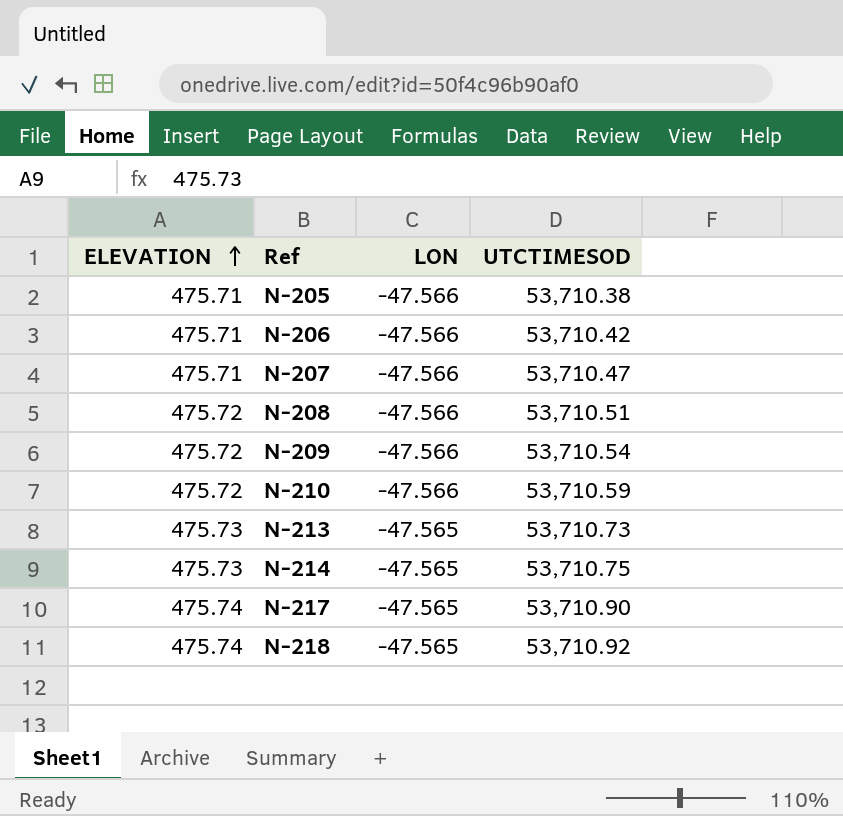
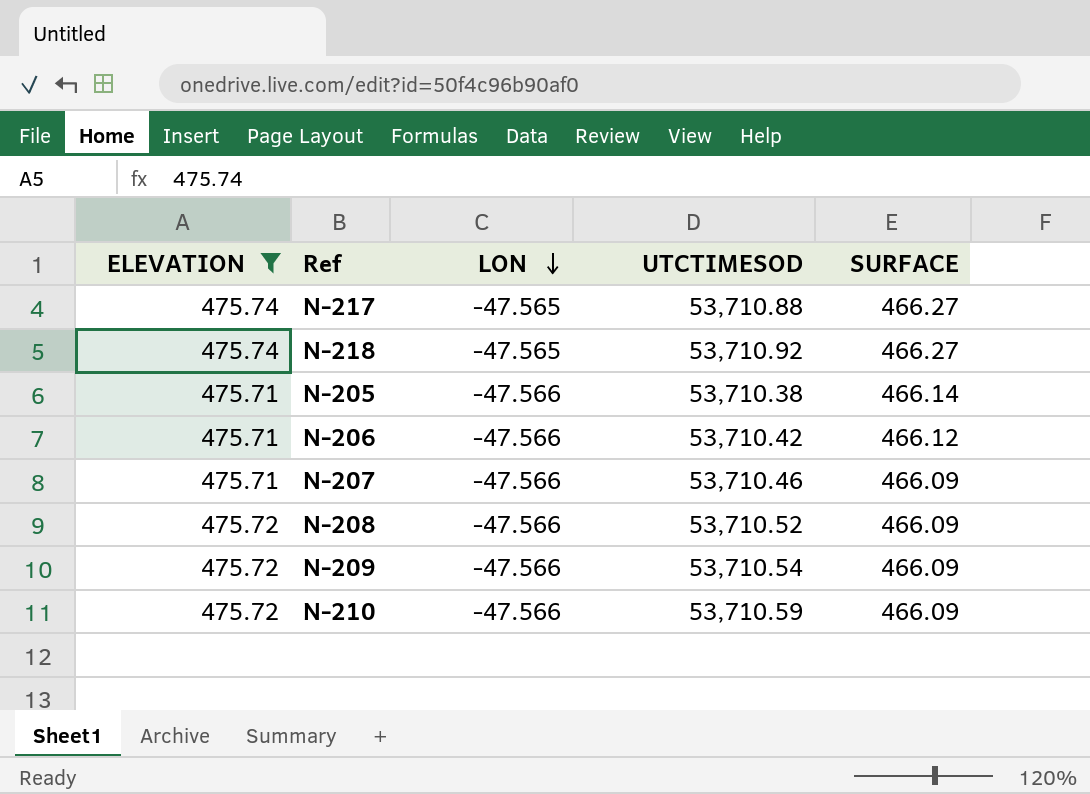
filter: none -> ELEVATION != 475.73
row order: ELEVATION ascending -> LON descending
column SURFACE | position: none -> 5
N-217 | UTCTIMESOD: 53,710.90 -> 53,710.88
N-207 | UTCTIMESOD: 53,710.47 -> 53,710.46
N-208 | UTCTIMESOD: 53,710.51 -> 53,710.52

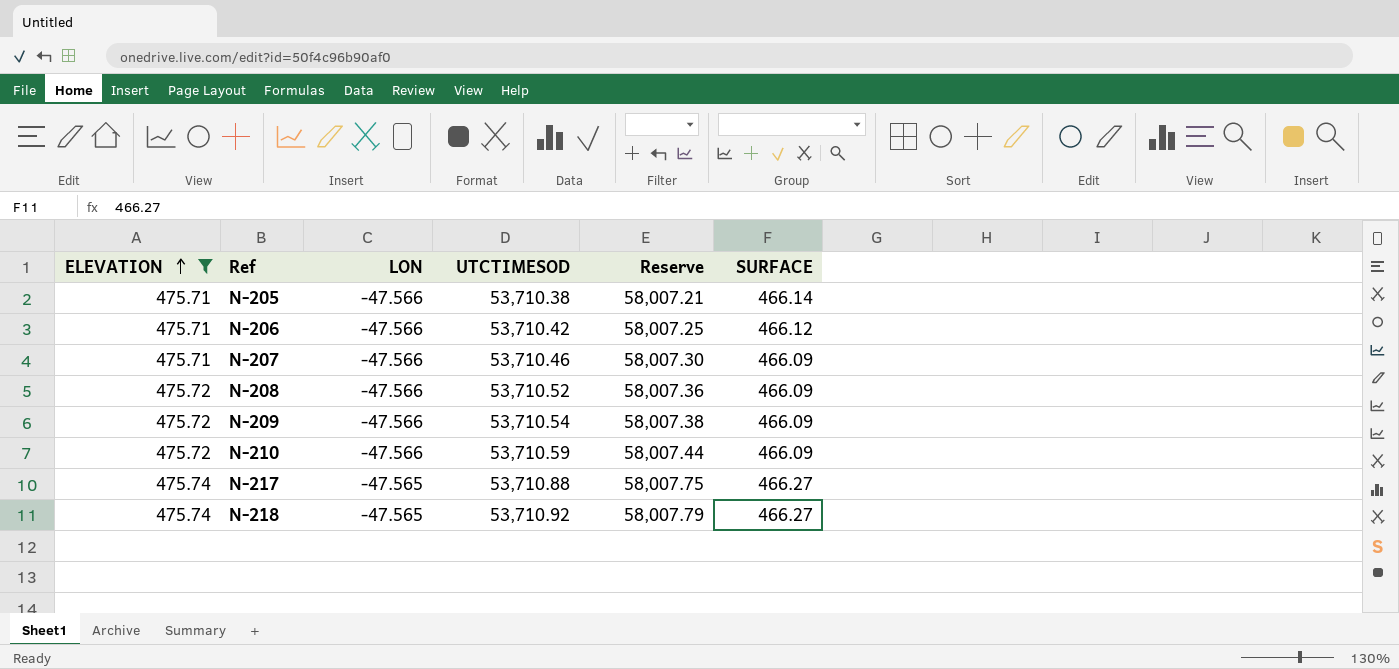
row order: LON descending -> ELEVATION ascending
column Reserve | formula: none -> [UTCTIMESOD] * 1.08

